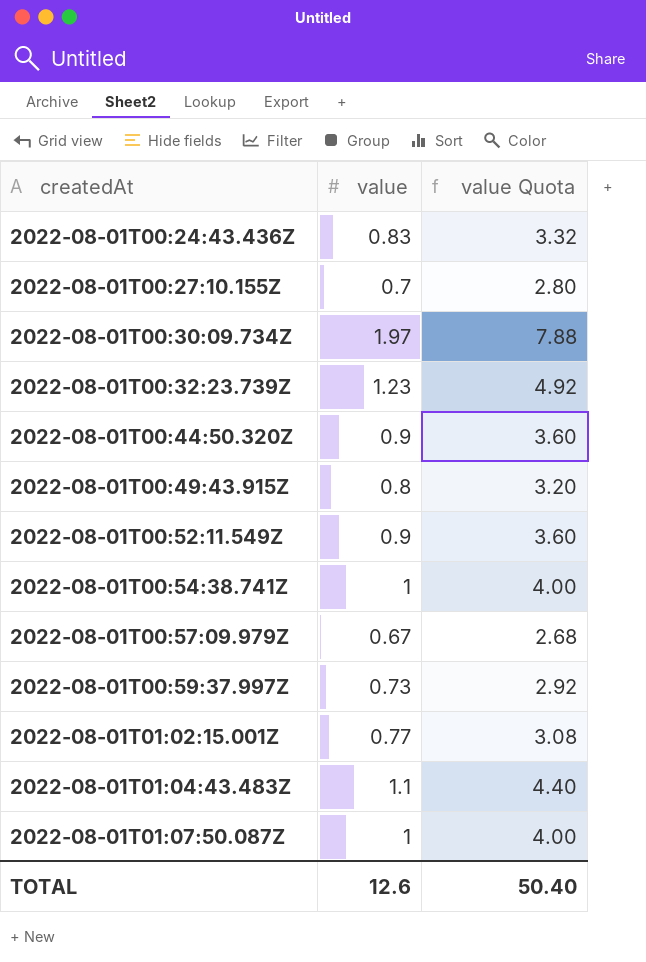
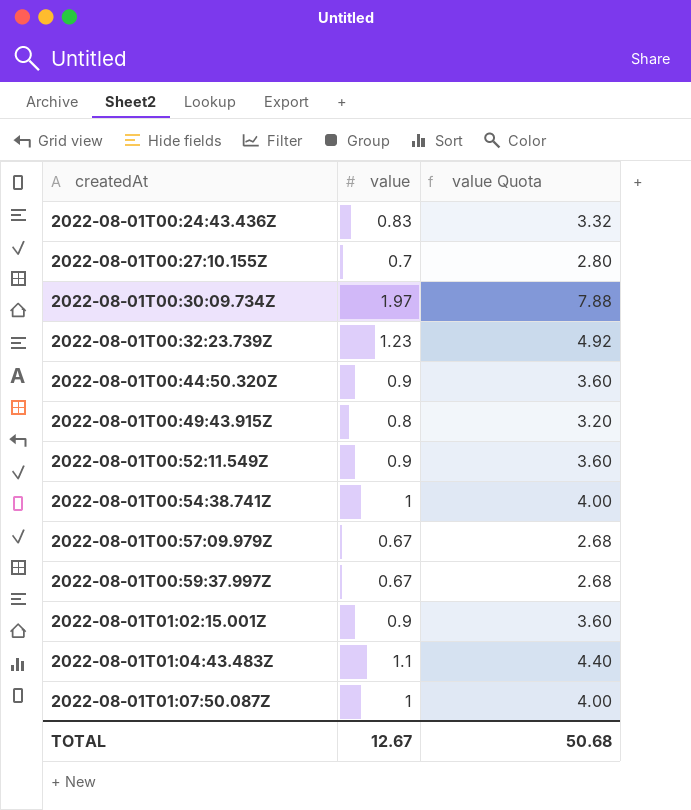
2022-08-01T00:59:37.997Z | value: 0.73 -> 0.67
2022-08-01T00:59:37.997Z | value Quota: 2.92 -> 2.68
2022-08-01T01:02:15.001Z | value: 0.77 -> 0.9
2022-08-01T01:02:15.001Z | value Quota: 3.08 -> 3.60
TOTAL | value: 12.6 -> 12.67
TOTAL | value Quota: 50.40 -> 50.68

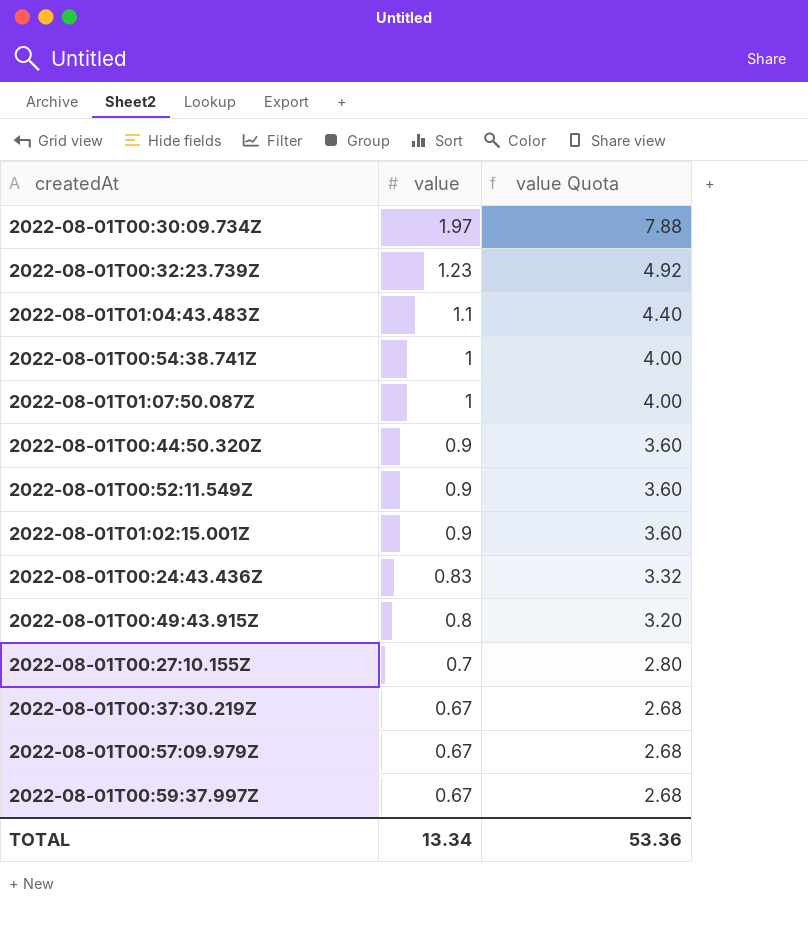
row order: createdAt ascending -> value descending
row 2022-08-01T00:37:30.219Z: none -> 0.67 | 2.68
TOTAL | value: 12.67 -> 13.34
TOTAL | value Quota: 50.68 -> 53.36

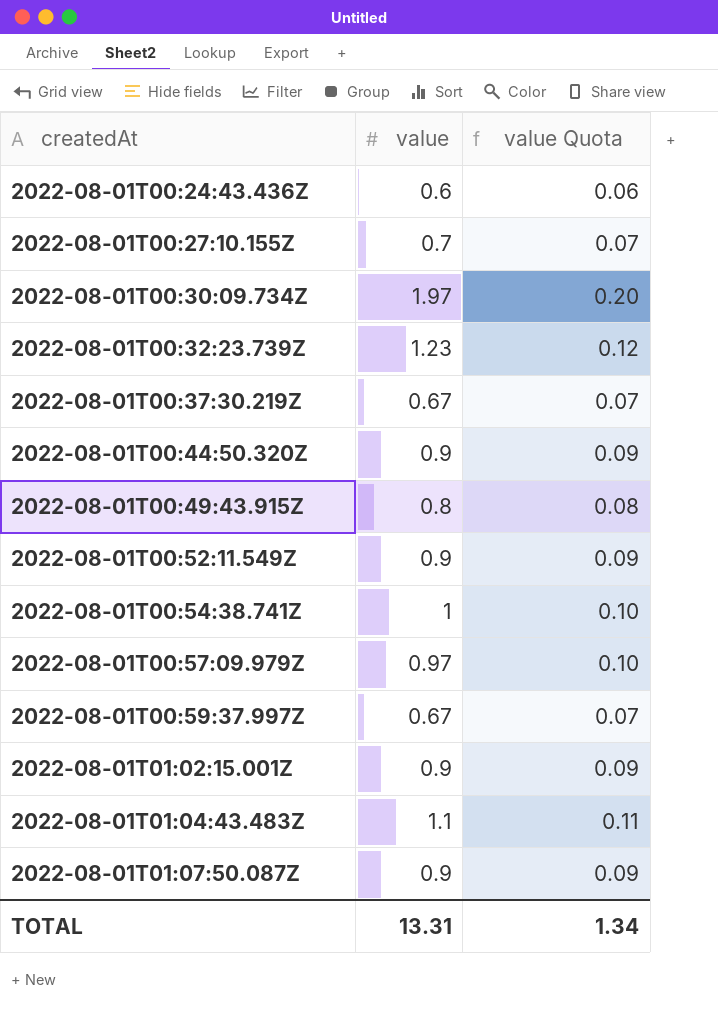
row order: value descending -> createdAt ascending
column value Quota | formula: [value] * 4 -> [value] * 0.1
2022-08-01T00:24:43.436Z | value: 0.83 -> 0.6
2022-08-01T00:57:09.979Z | value: 0.67 -> 0.97
2022-08-01T01:07:50.087Z | value: 1 -> 0.9
TOTAL | value: 13.34 -> 13.31
TOTAL | value Quota: 53.36 -> 1.34

